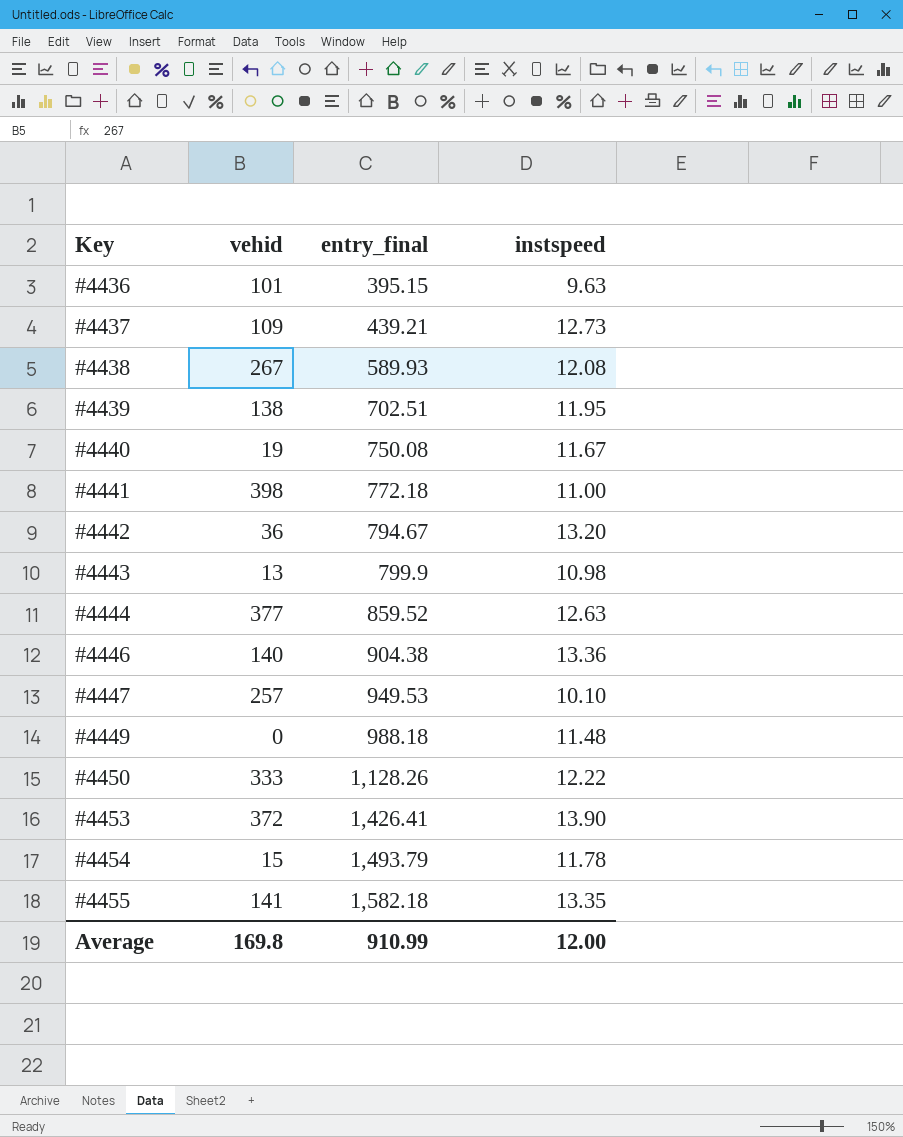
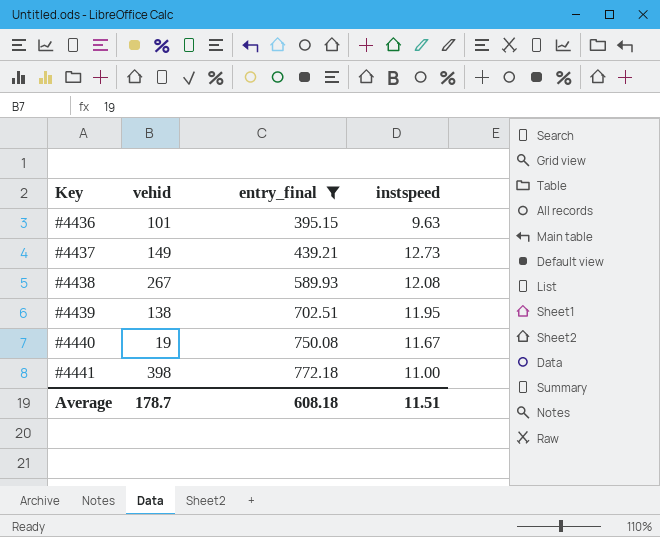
filter: none -> entry_final <= 772.18
#4437 | vehid: 109 -> 149
Average | vehid: 169.8 -> 178.7
Average | entry_final: 910.99 -> 608.18
Average | instspeed: 12.00 -> 11.51

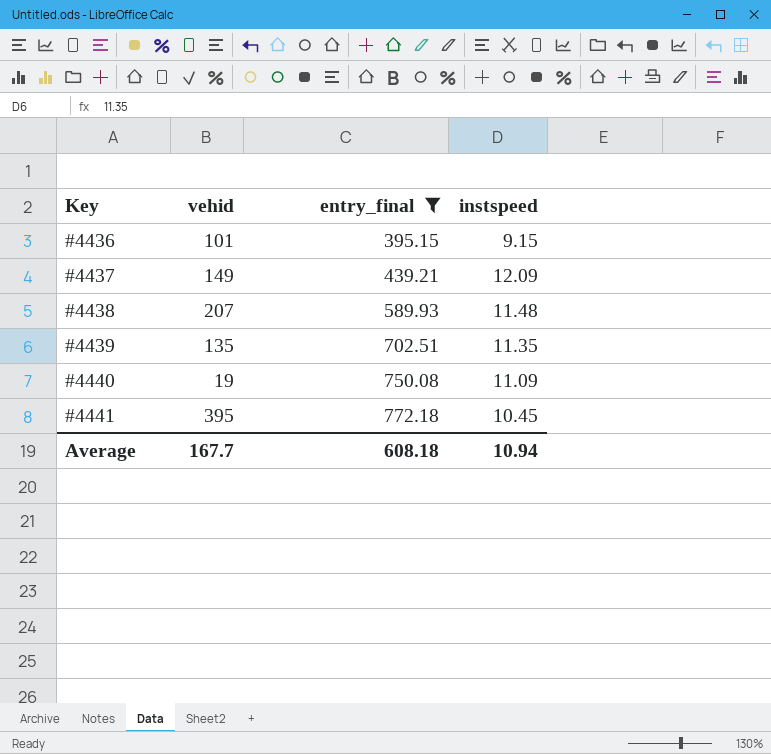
#4436 | instspeed: 9.63 -> 9.15
#4437 | instspeed: 12.73 -> 12.09
#4438 | vehid: 267 -> 207
#4438 | instspeed: 12.08 -> 11.48
#4439 | vehid: 138 -> 135
#4439 | instspeed: 11.95 -> 11.35
#4440 | instspeed: 11.67 -> 11.09
#4441 | vehid: 398 -> 395
#4441 | instspeed: 11.00 -> 10.45
Average | vehid: 178.7 -> 167.7
Average | instspeed: 11.51 -> 10.94

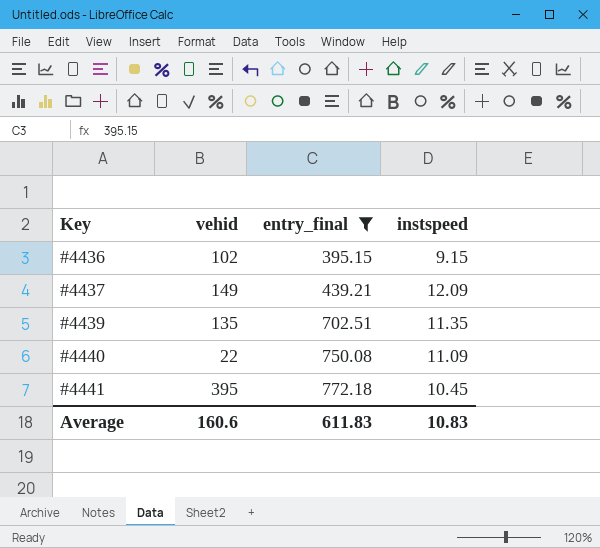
row #4438: 207 | 589.93 | 11.48 -> none
#4436 | vehid: 101 -> 102
#4440 | vehid: 19 -> 22
Average | vehid: 167.7 -> 160.6
Average | entry_final: 608.18 -> 611.83
Average | instspeed: 10.94 -> 10.83

